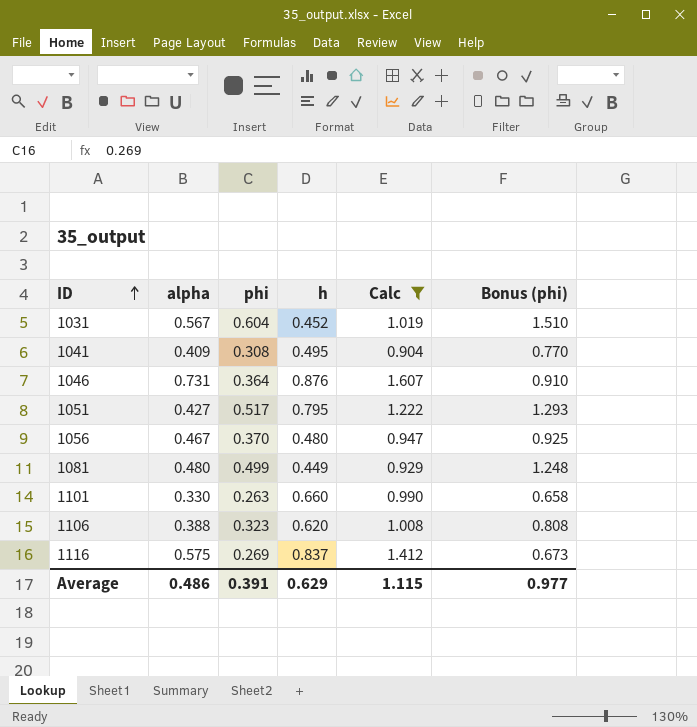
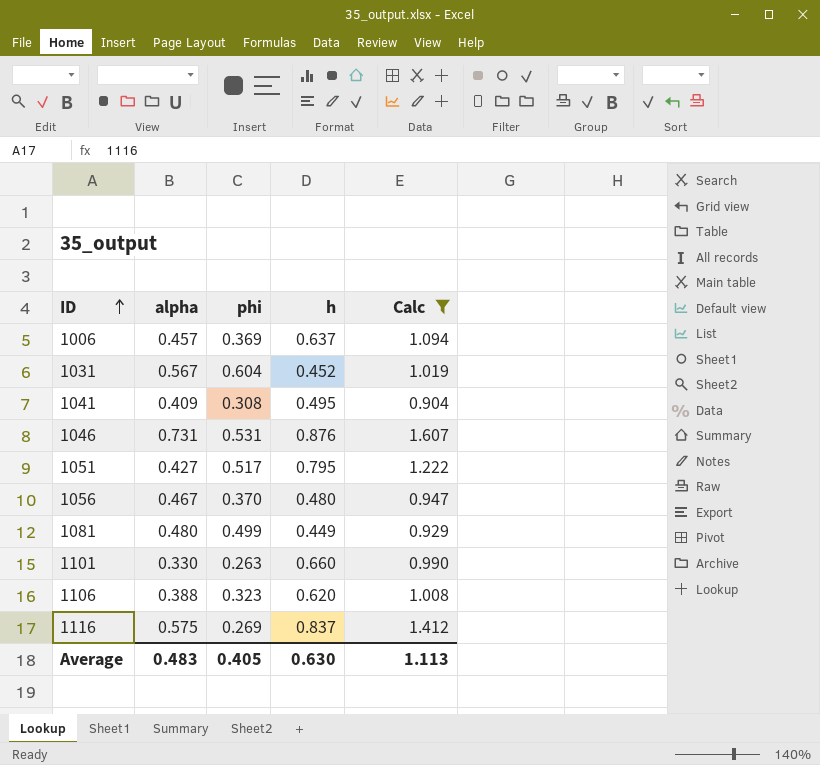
column Bonus (phi) | formula: [phi] * 2.5 -> none
row 1006: none -> 0.457 | 0.369 | 0.637 | 1.094
1046 | phi: 0.364 -> 0.531
Average | alpha: 0.486 -> 0.483
Average | phi: 0.391 -> 0.405
Average | h: 0.629 -> 0.630
Average | Calc: 1.115 -> 1.113

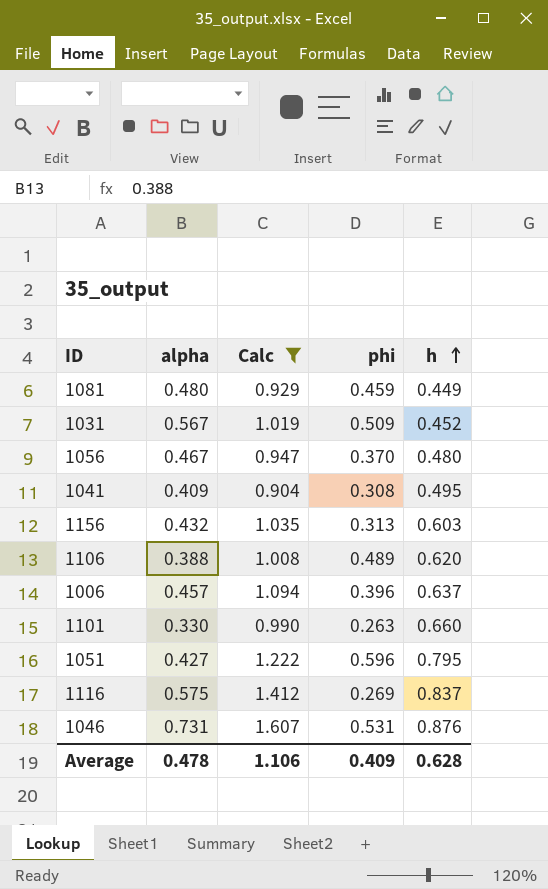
row order: ID ascending -> h ascending
column Calc | position: 5 -> 3
1081 | phi: 0.499 -> 0.459
1031 | phi: 0.604 -> 0.509
row 1156: none -> 0.432 | 1.035 | 0.313 | 0.603
1106 | phi: 0.323 -> 0.489
1006 | phi: 0.369 -> 0.396
1051 | phi: 0.517 -> 0.596
Average | alpha: 0.483 -> 0.478
Average | Calc: 1.113 -> 1.106
Average | phi: 0.405 -> 0.409
Average | h: 0.630 -> 0.628

